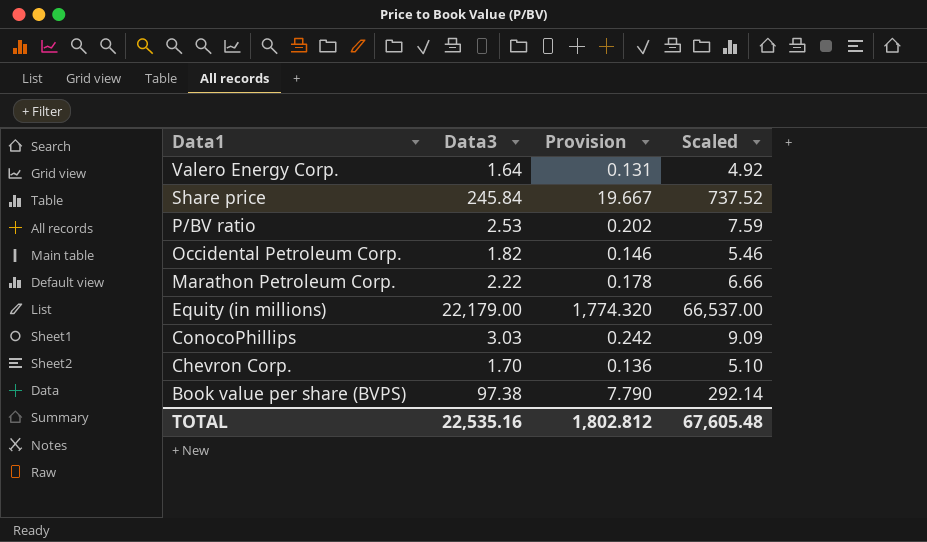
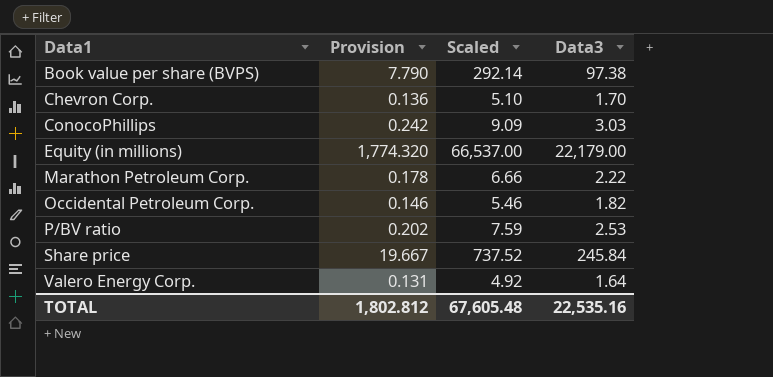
row order: Data1 descending -> Data1 ascending
column Data3 | position: 2 -> 4

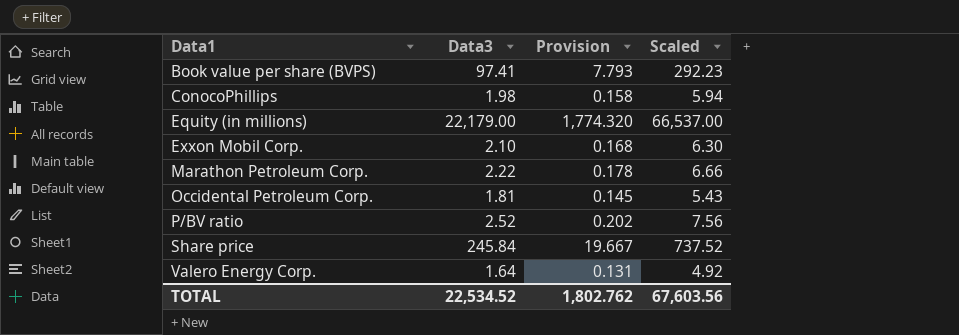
column Data3 | position: 4 -> 2
row Chevron Corp.: 0.136 | 5.10 | 1.70 -> none
Book value per share (BVPS) | Data3: 97.38 -> 97.41
Book value per share (BVPS) | Provision: 7.790 -> 7.793
Book value per share (BVPS) | Scaled: 292.14 -> 292.23
ConocoPhillips | Data3: 3.03 -> 1.98
ConocoPhillips | Provision: 0.242 -> 0.158
ConocoPhillips | Scaled: 9.09 -> 5.94
row Exxon Mobil Corp.: none -> 2.10 | 0.168 | 6.30
Occidental Petroleum Corp. | Data3: 1.82 -> 1.81
Occidental Petroleum Corp. | Provision: 0.146 -> 0.145
Occidental Petroleum Corp. | Scaled: 5.46 -> 5.43
P/BV ratio | Data3: 2.53 -> 2.52
P/BV ratio | Scaled: 7.59 -> 7.56
TOTAL | Data3: 22,535.16 -> 22,534.52
TOTAL | Provision: 1,802.812 -> 1,802.762
TOTAL | Scaled: 67,605.48 -> 67,603.56

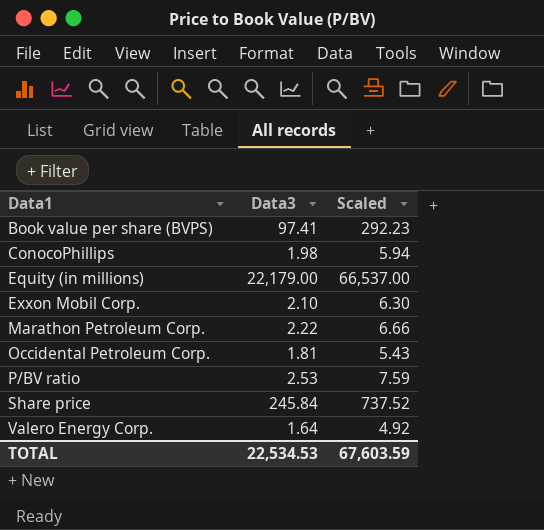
column Provision | formula: [Data3] * 0.08 -> none
P/BV ratio | Data3: 2.52 -> 2.53
P/BV ratio | Scaled: 7.56 -> 7.59
TOTAL | Data3: 22,534.52 -> 22,534.53
TOTAL | Scaled: 67,603.56 -> 67,603.59

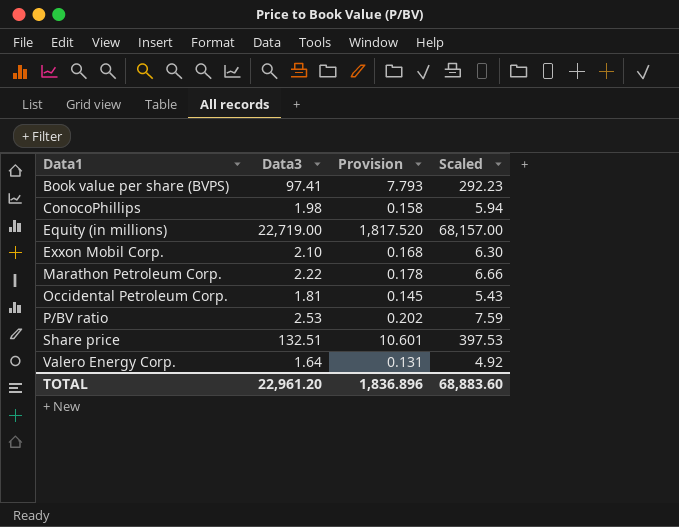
column Provision | formula: none -> [Data3] * 0.08
Equity (in millions) | Data3: 22,179.00 -> 22,719.00
Equity (in millions) | Scaled: 66,537.00 -> 68,157.00
Share price | Data3: 245.84 -> 132.51
Share price | Scaled: 737.52 -> 397.53
TOTAL | Data3: 22,534.53 -> 22,961.20
TOTAL | Scaled: 67,603.59 -> 68,883.60

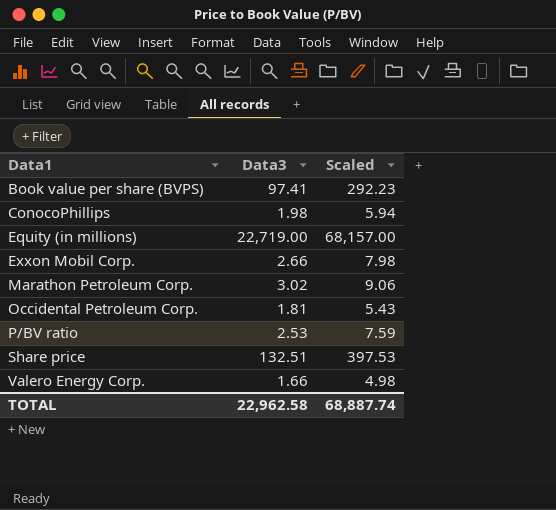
column Provision | formula: [Data3] * 0.08 -> none
Exxon Mobil Corp. | Data3: 2.10 -> 2.66
Exxon Mobil Corp. | Scaled: 6.30 -> 7.98
Marathon Petroleum Corp. | Data3: 2.22 -> 3.02
Marathon Petroleum Corp. | Scaled: 6.66 -> 9.06
Valero Energy Corp. | Data3: 1.64 -> 1.66
Valero Energy Corp. | Scaled: 4.92 -> 4.98
TOTAL | Data3: 22,961.20 -> 22,962.58
TOTAL | Scaled: 68,883.60 -> 68,887.74

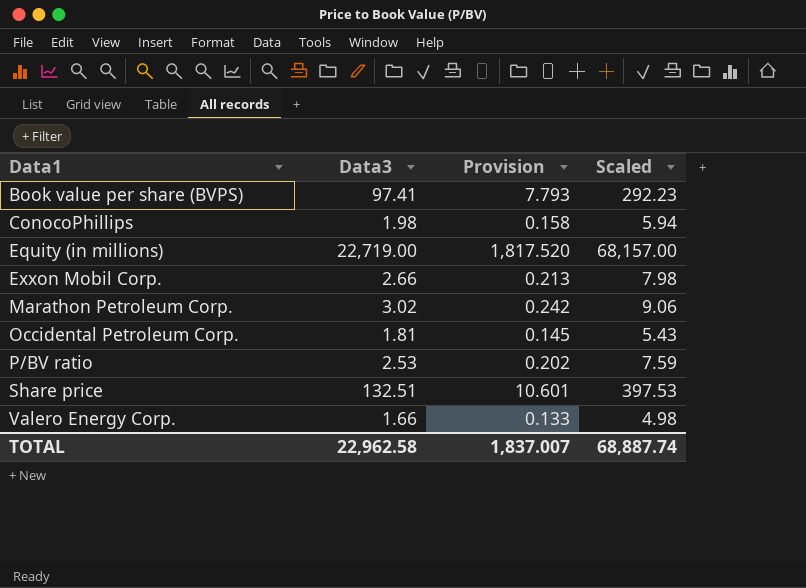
column Provision | formula: none -> [Data3] * 0.08

